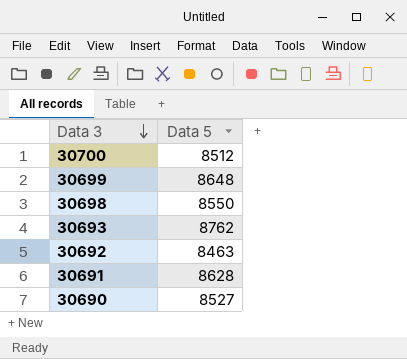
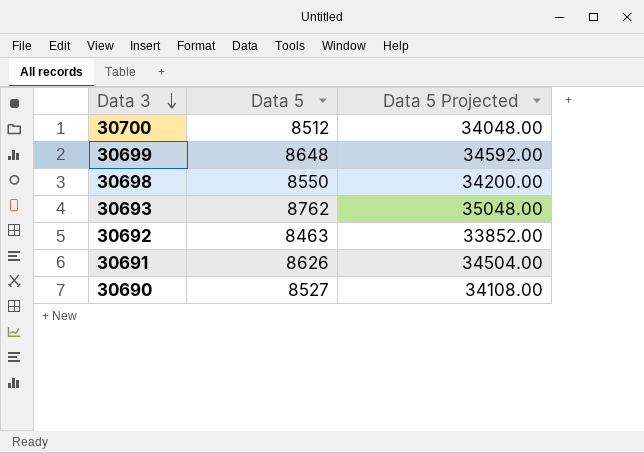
column Data 5 Projected | formula: none -> [Data 5] * 4
30691 | Data 5: 8628 -> 8626

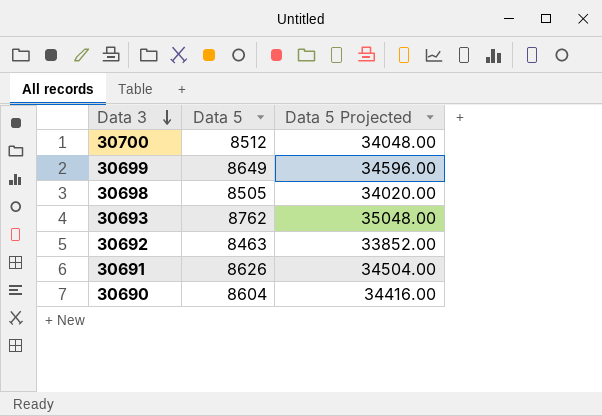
30699 | Data 5: 8648 -> 8649
30699 | Data 5 Projected: 34592.00 -> 34596.00
30698 | Data 5: 8550 -> 8505
30698 | Data 5 Projected: 34200.00 -> 34020.00
30690 | Data 5: 8527 -> 8604
30690 | Data 5 Projected: 34108.00 -> 34416.00

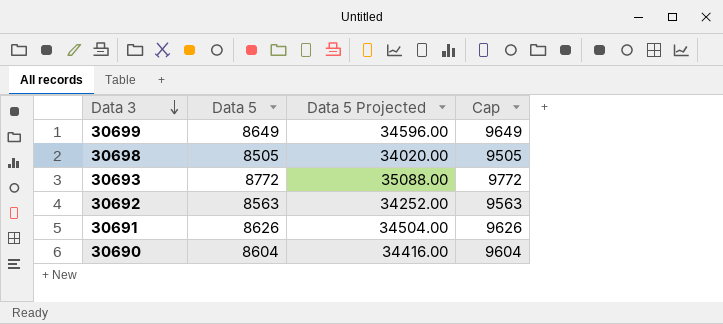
column Cap | formula: none -> [Data 5] + 1000
row 30700: 8512 | 34048.00 -> none
30693 | Data 5: 8762 -> 8772
30693 | Data 5 Projected: 35048.00 -> 35088.00
30692 | Data 5: 8463 -> 8563
30692 | Data 5 Projected: 33852.00 -> 34252.00

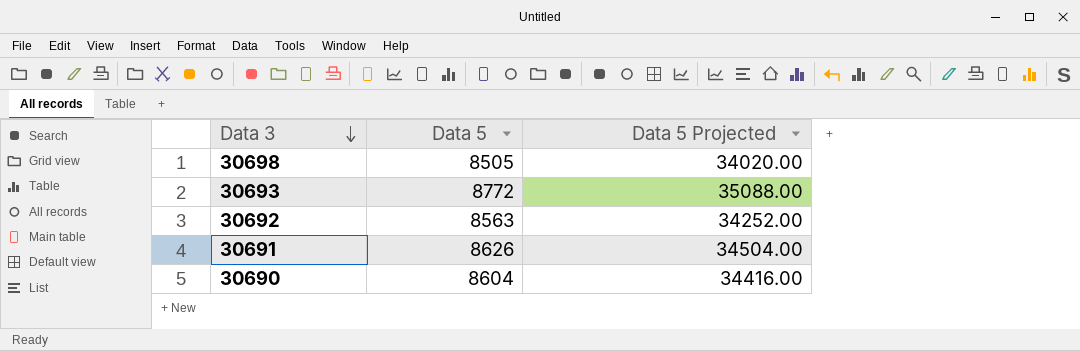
column Cap | formula: [Data 5] + 1000 -> none
row 30699: 8649 | 34596.00 | 9649 -> none

